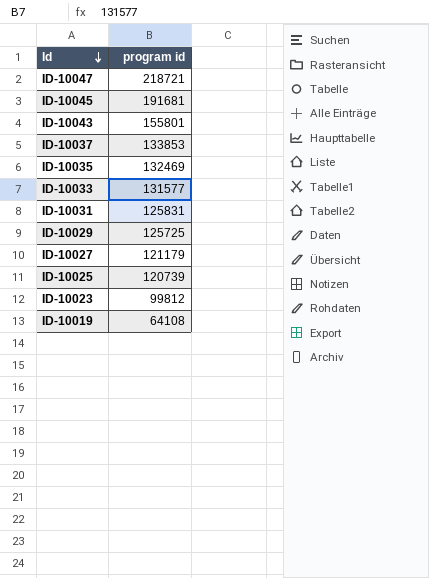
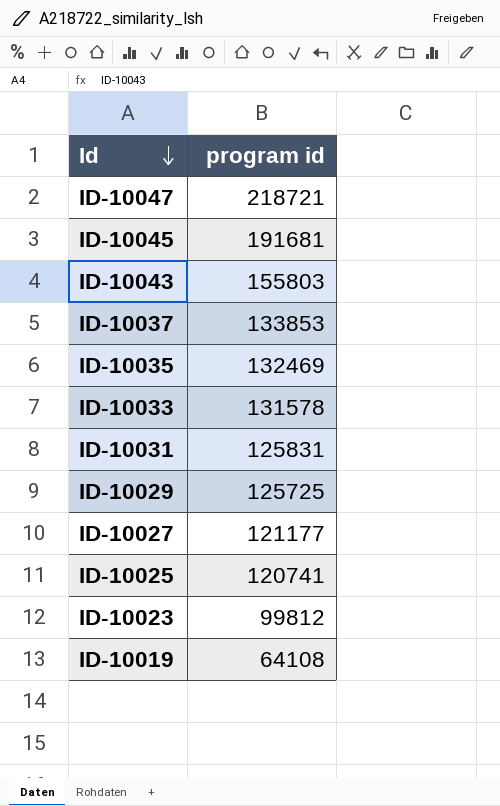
ID-10043 | program id: 155801 -> 155803
ID-10033 | program id: 131577 -> 131578
ID-10027 | program id: 121179 -> 121177
ID-10025 | program id: 120739 -> 120741

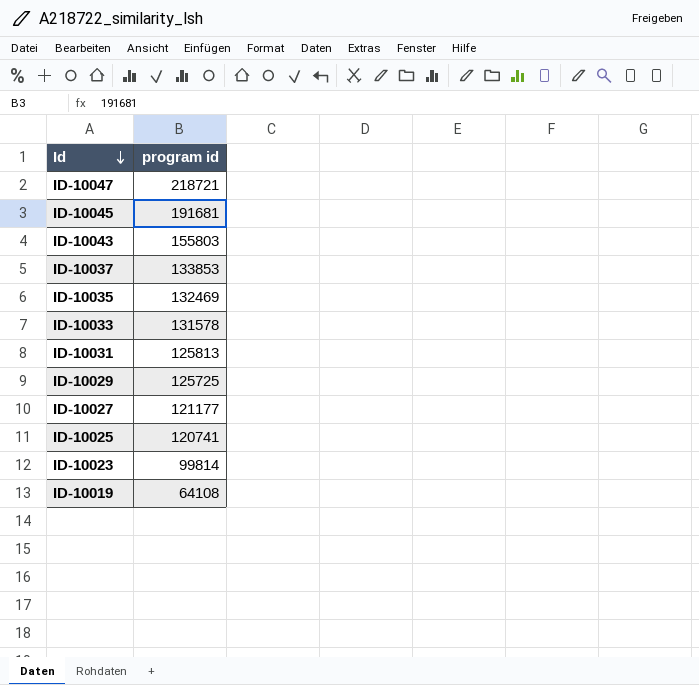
ID-10031 | program id: 125831 -> 125813
ID-10023 | program id: 99812 -> 99814

